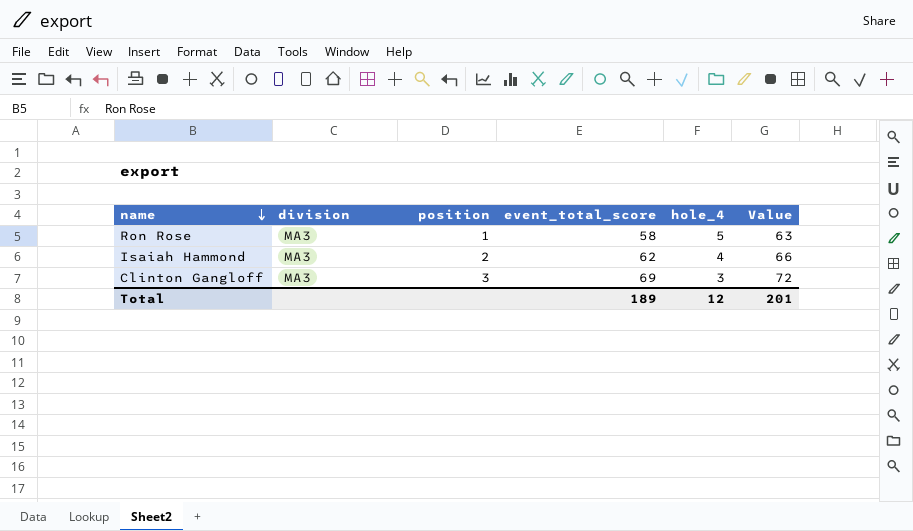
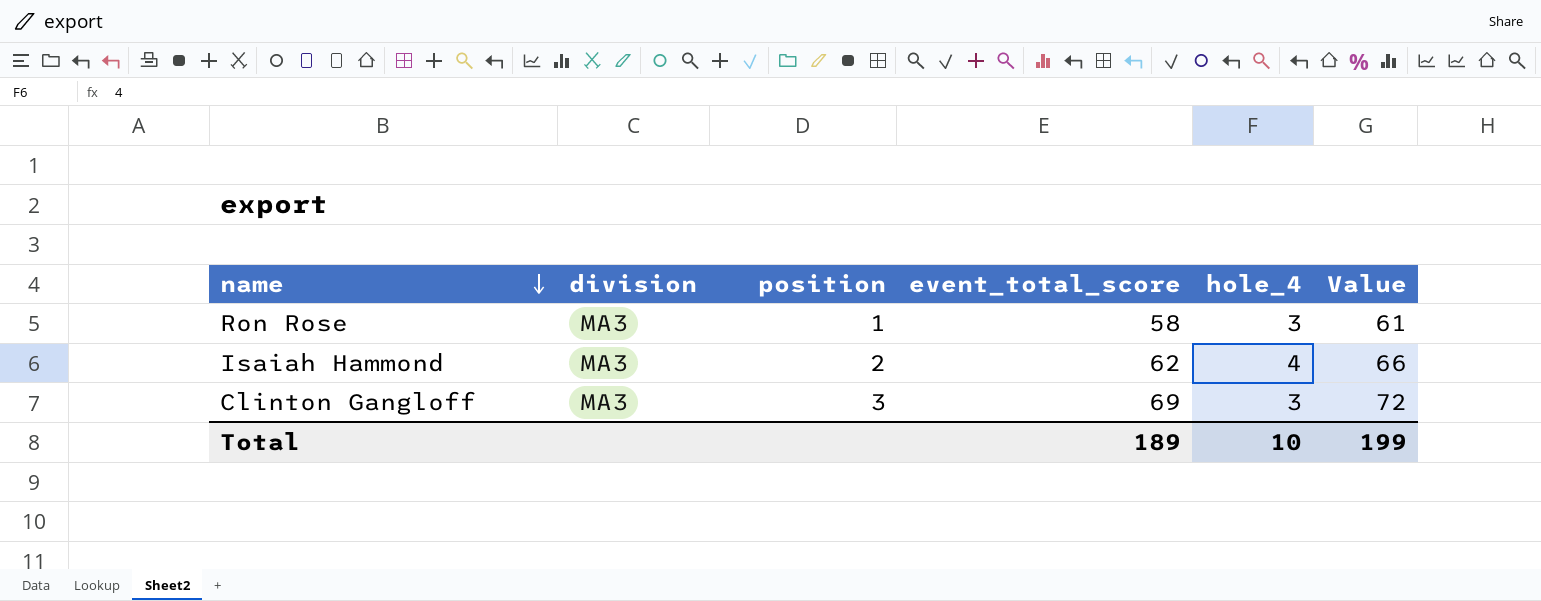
Ron Rose | hole_4: 5 -> 3
Ron Rose | Value: 63 -> 61
Total | hole_4: 12 -> 10
Total | Value: 201 -> 199

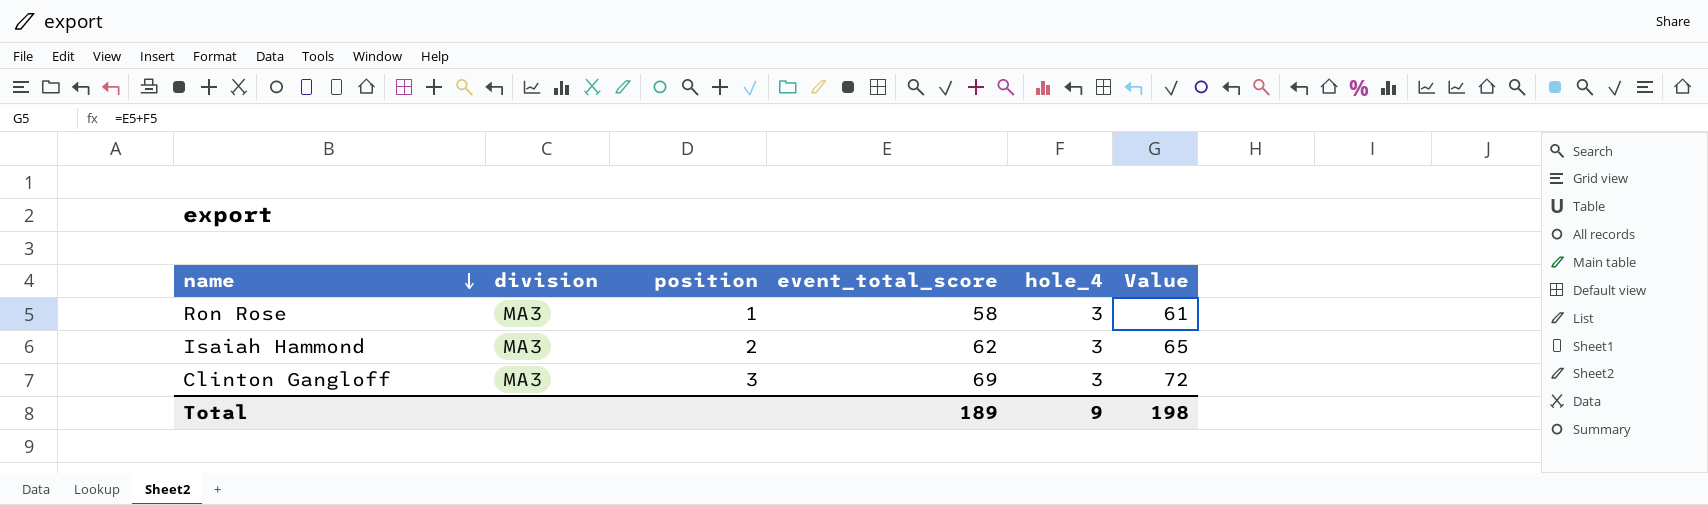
Isaiah Hammond | hole_4: 4 -> 3
Isaiah Hammond | Value: 66 -> 65
Total | hole_4: 10 -> 9
Total | Value: 199 -> 198

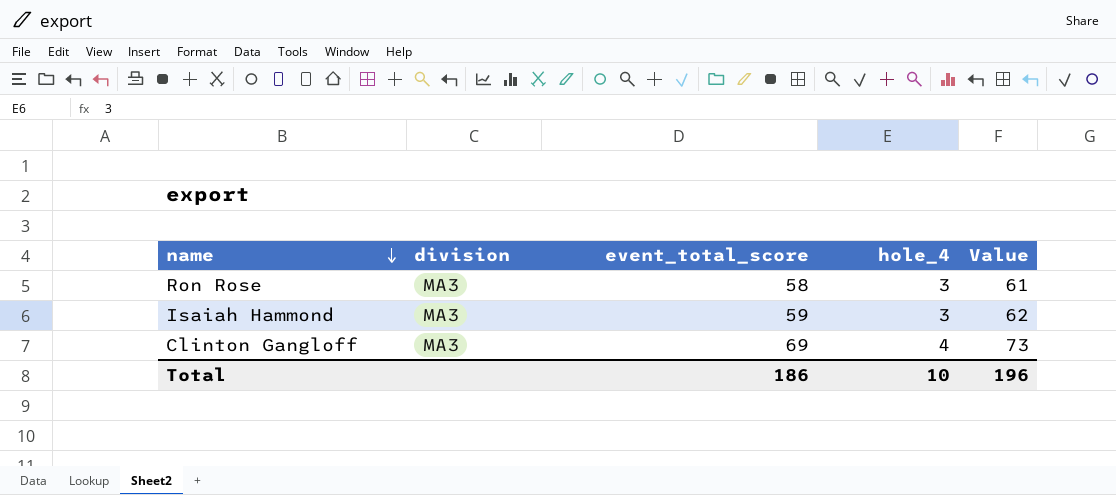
column position | position: 3 -> none
Isaiah Hammond | event_total_score: 62 -> 59
Isaiah Hammond | Value: 65 -> 62
Clinton Gangloff | hole_4: 3 -> 4
Clinton Gangloff | Value: 72 -> 73
Total | event_total_score: 189 -> 186
Total | hole_4: 9 -> 10
Total | Value: 198 -> 196

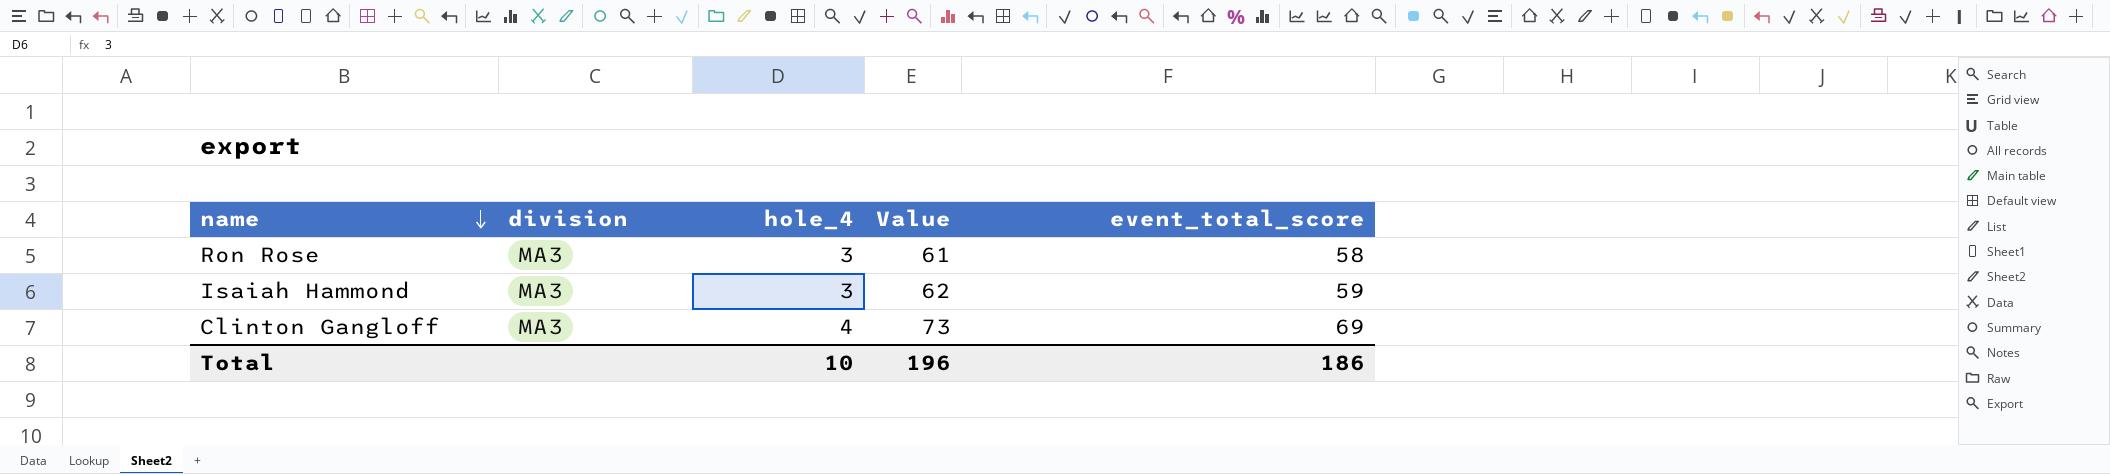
column event_total_score | position: 3 -> 5

